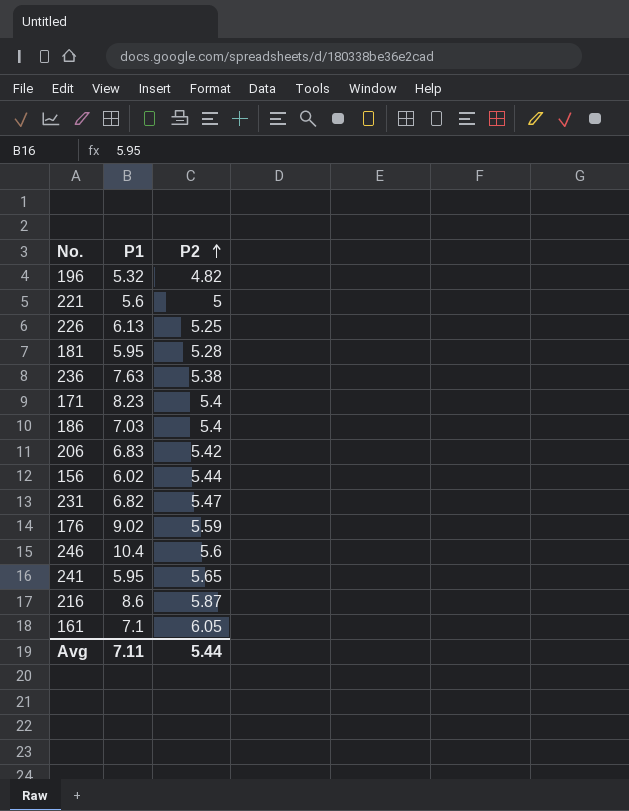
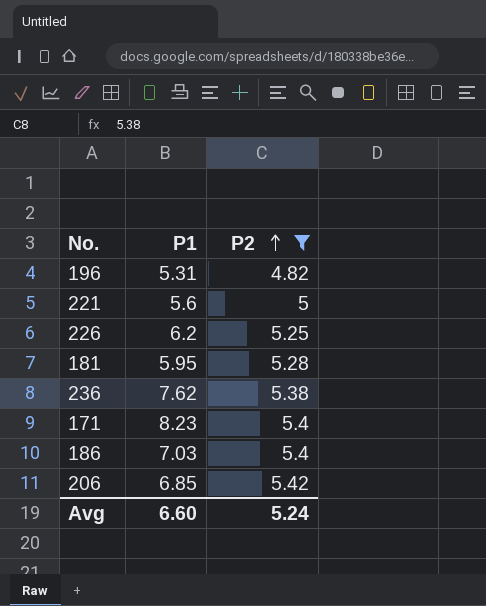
filter: none -> P2 <= 5.42
196 | P1: 5.32 -> 5.31
226 | P1: 6.13 -> 6.2
236 | P1: 7.63 -> 7.62
206 | P1: 6.83 -> 6.85
Avg | P1: 7.11 -> 6.60
Avg | P2: 5.44 -> 5.24

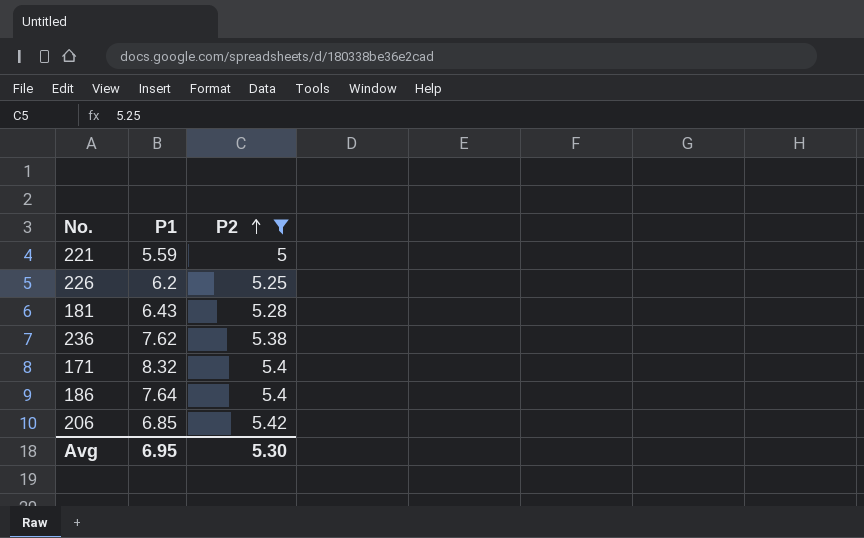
row 196: 5.31 | 4.82 -> none
221 | P1: 5.6 -> 5.59
181 | P1: 5.95 -> 6.43
171 | P1: 8.23 -> 8.32
186 | P1: 7.03 -> 7.64
Avg | P1: 6.60 -> 6.95
Avg | P2: 5.24 -> 5.30

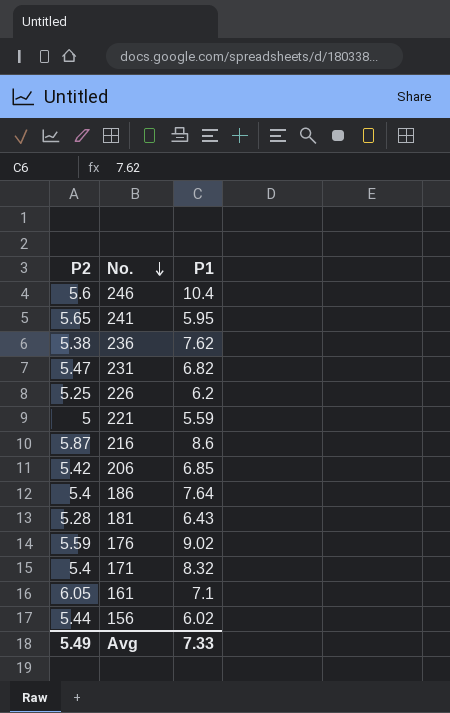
filter: P2 <= 5.42 -> none
row order: P2 ascending -> No. descending
column P2 | position: 3 -> 1
Avg | P2: 5.30 -> 5.49
Avg | P1: 6.95 -> 7.33

